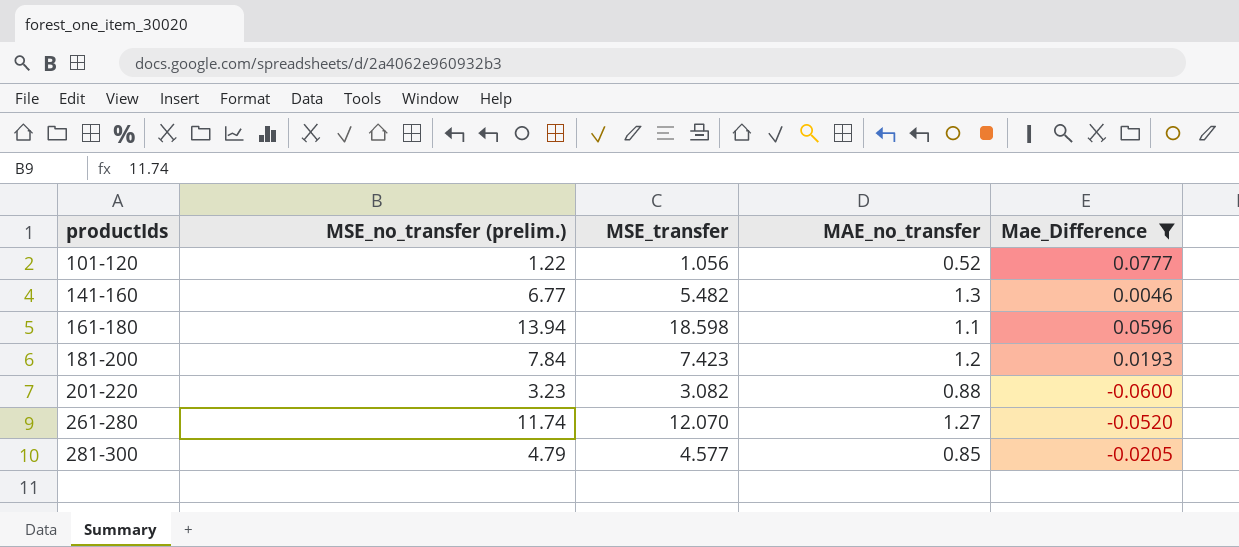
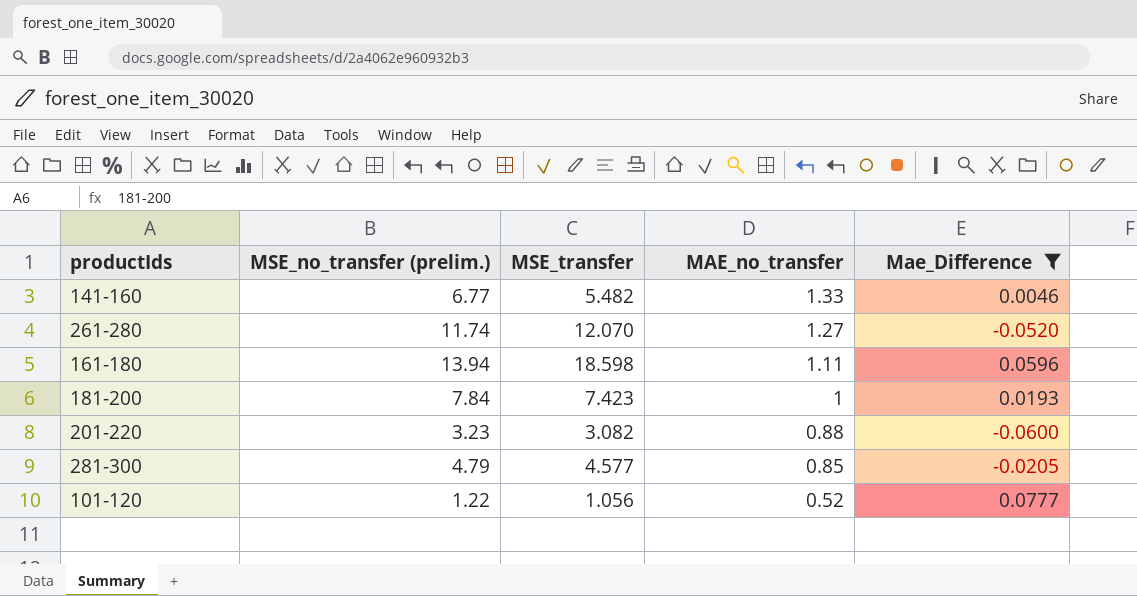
row order: productIds ascending -> MAE_no_transfer descending
141-160 | MAE_no_transfer: 1.3 -> 1.33
161-180 | MAE_no_transfer: 1.1 -> 1.11
181-200 | MAE_no_transfer: 1.2 -> 1

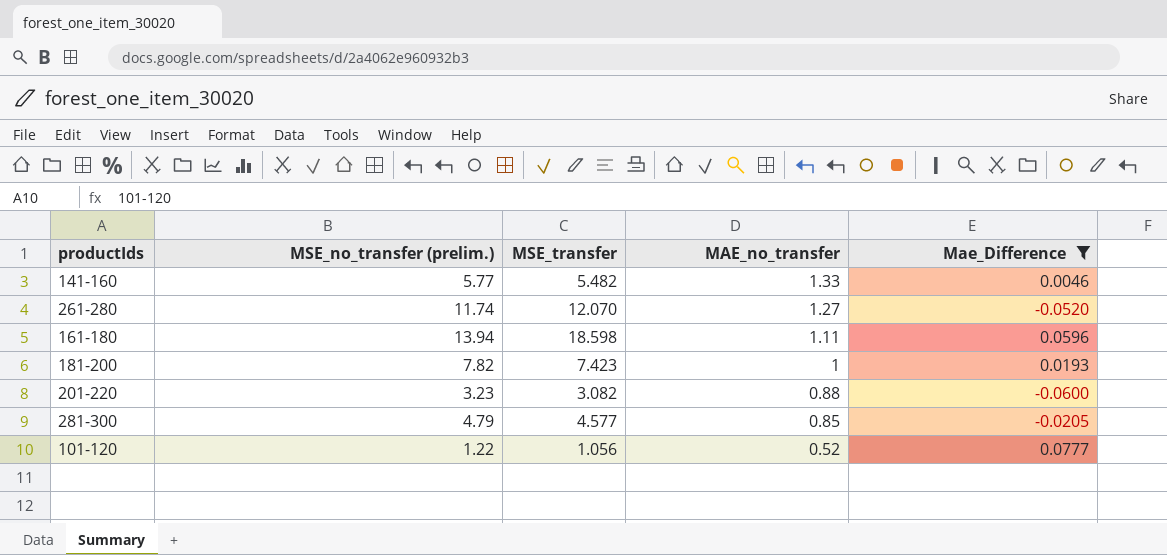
141-160 | MSE_no_transfer (prelim.): 6.77 -> 5.77
181-200 | MSE_no_transfer (prelim.): 7.84 -> 7.82

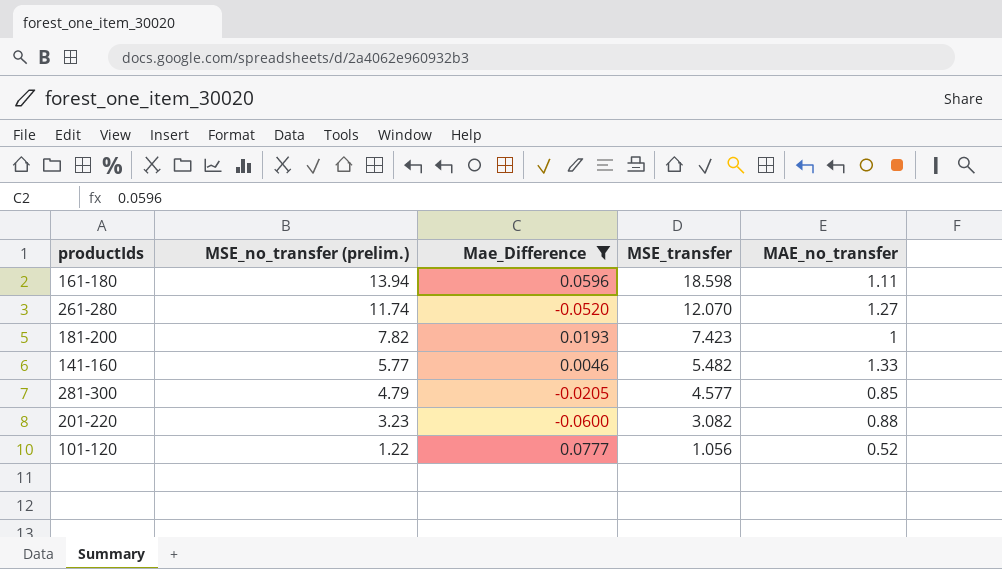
row order: MAE_no_transfer descending -> MSE_no_transfer (prelim.) descending
column Mae_Difference | position: 5 -> 3

